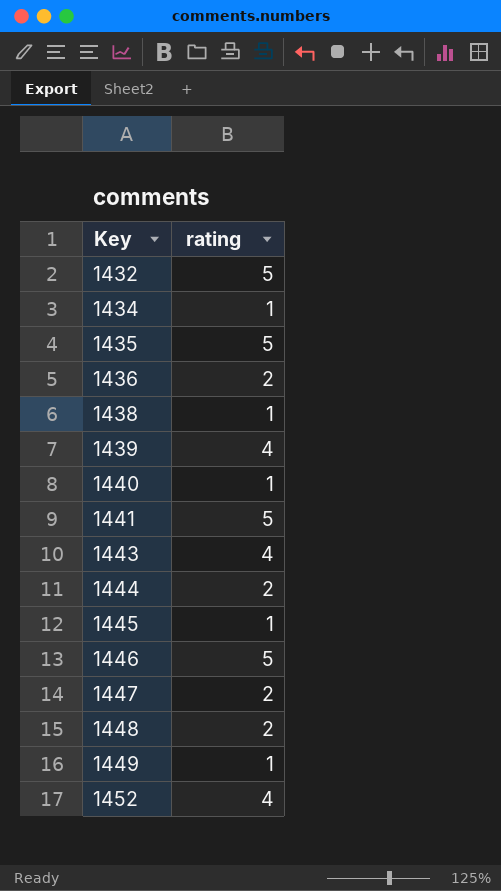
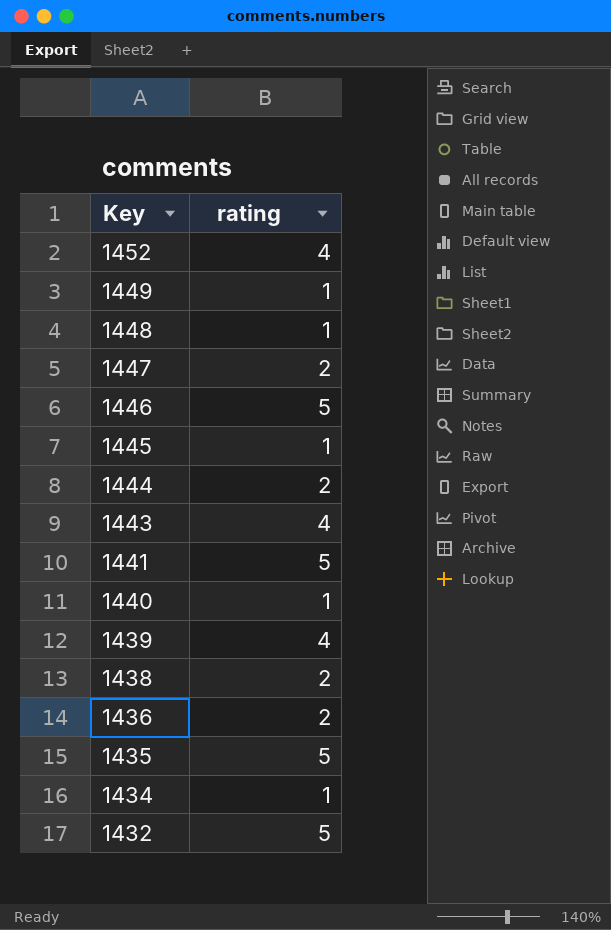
row order: Key ascending -> Key descending
1448 | rating: 2 -> 1
1438 | rating: 1 -> 2

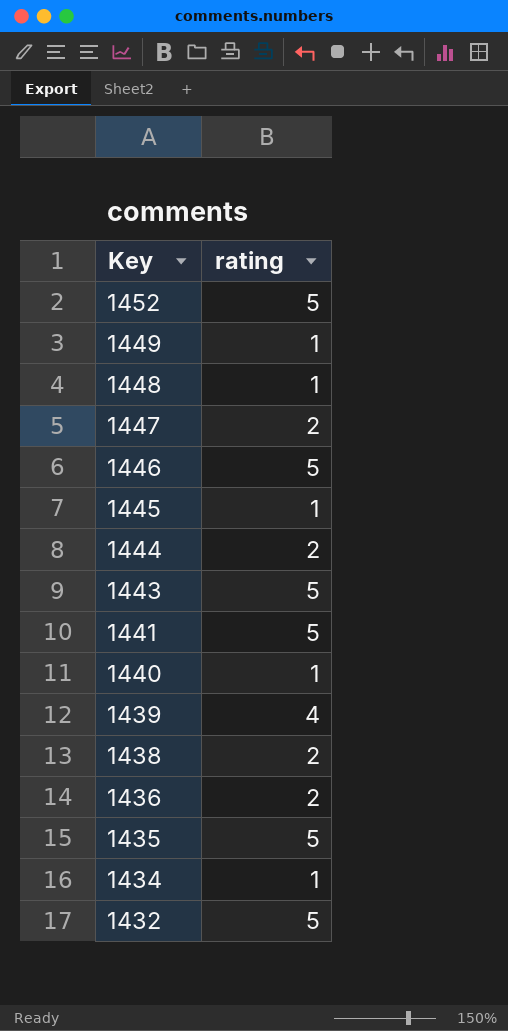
1452 | rating: 4 -> 5
1443 | rating: 4 -> 5

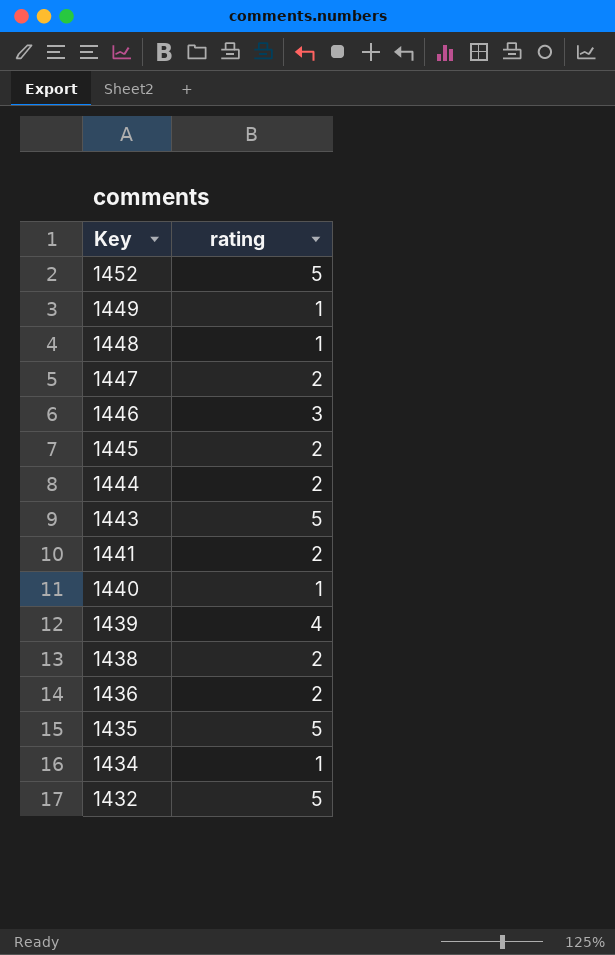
1446 | rating: 5 -> 3
1445 | rating: 1 -> 2
1441 | rating: 5 -> 2

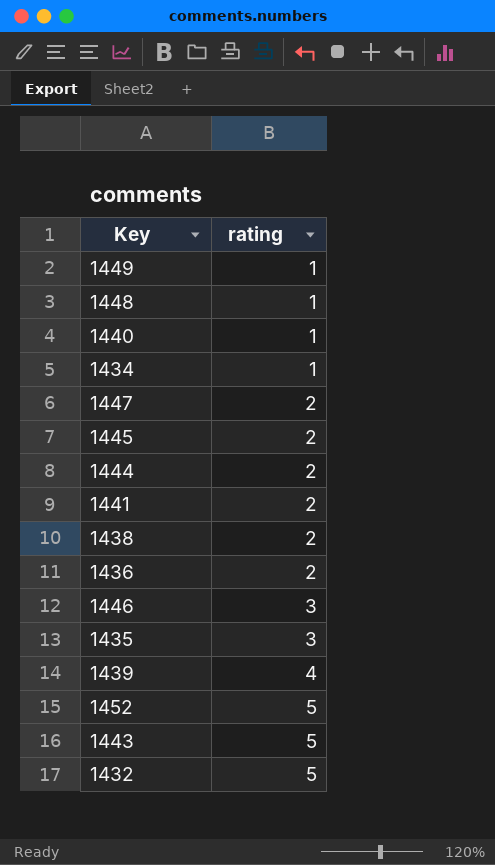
row order: Key descending -> rating ascending
1435 | rating: 5 -> 3

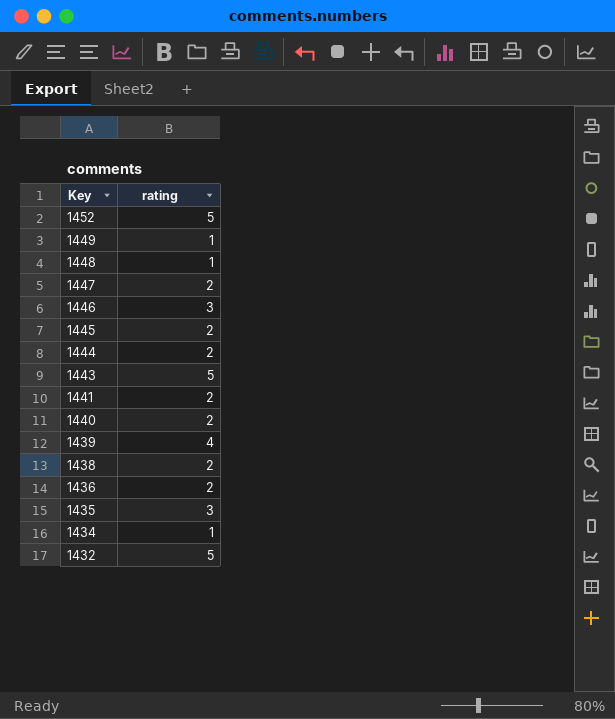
row order: rating ascending -> Key descending
1440 | rating: 1 -> 2

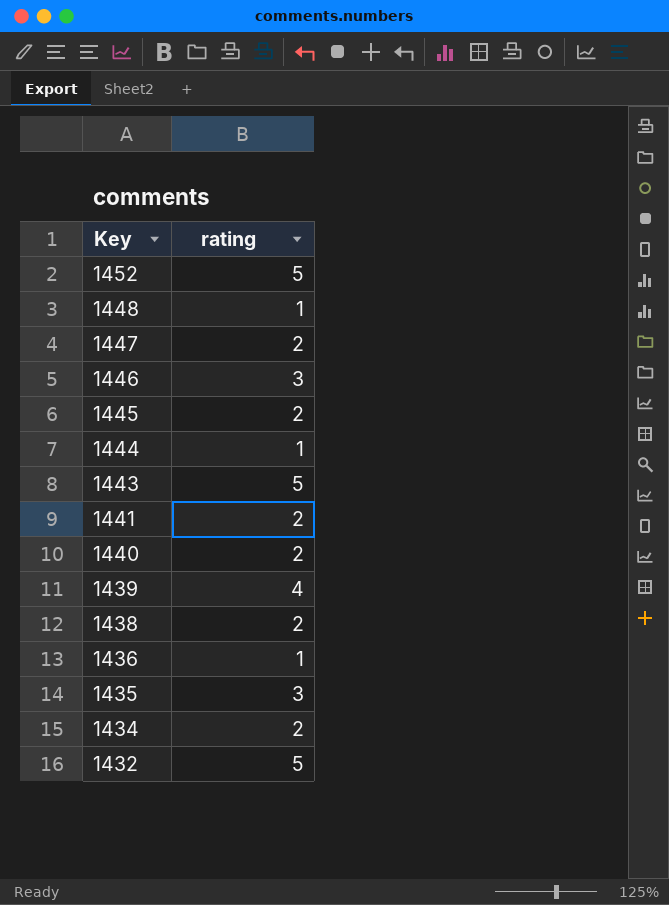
row 1449: 1 -> none
1444 | rating: 2 -> 1
1436 | rating: 2 -> 1
1434 | rating: 1 -> 2

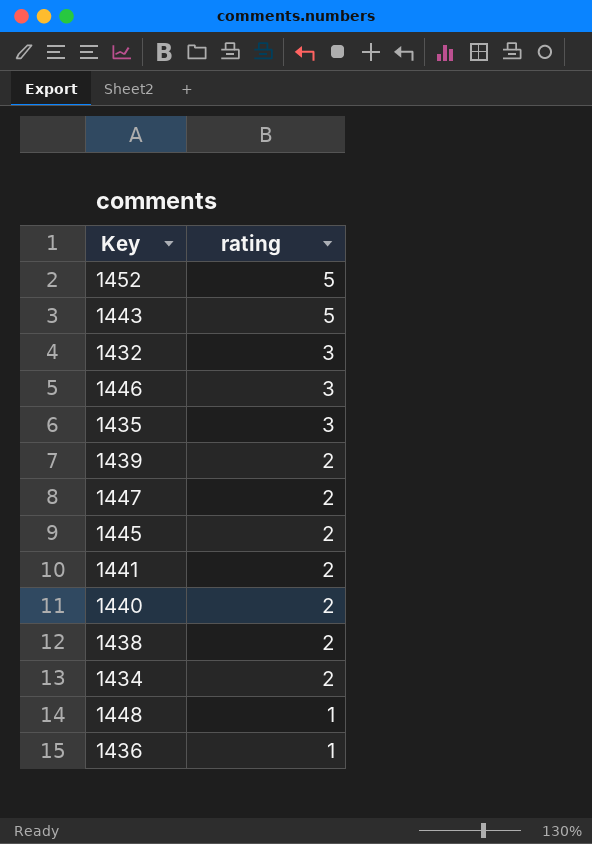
row order: Key descending -> rating descending
row 1444: 1 -> none
1432 | rating: 5 -> 3
1439 | rating: 4 -> 2

